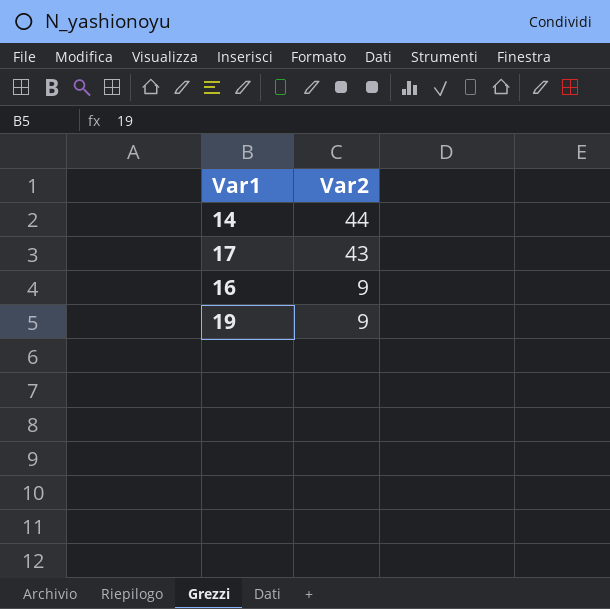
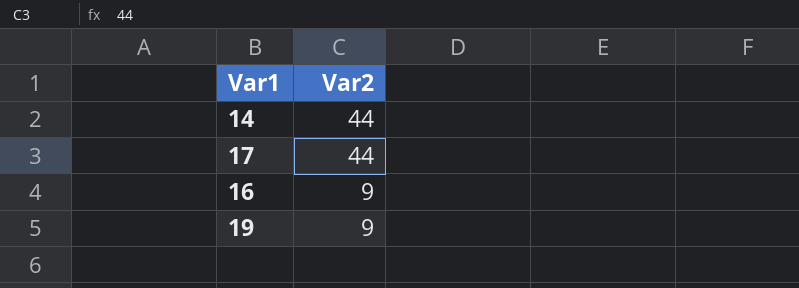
17 | Var2: 43 -> 44

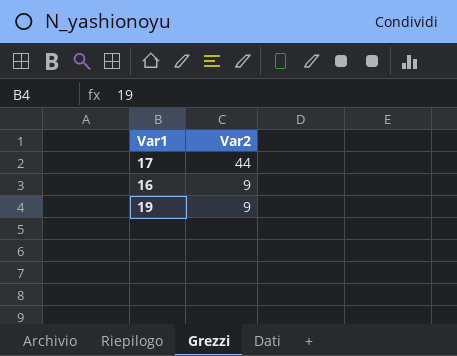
row 14: 44 -> none

